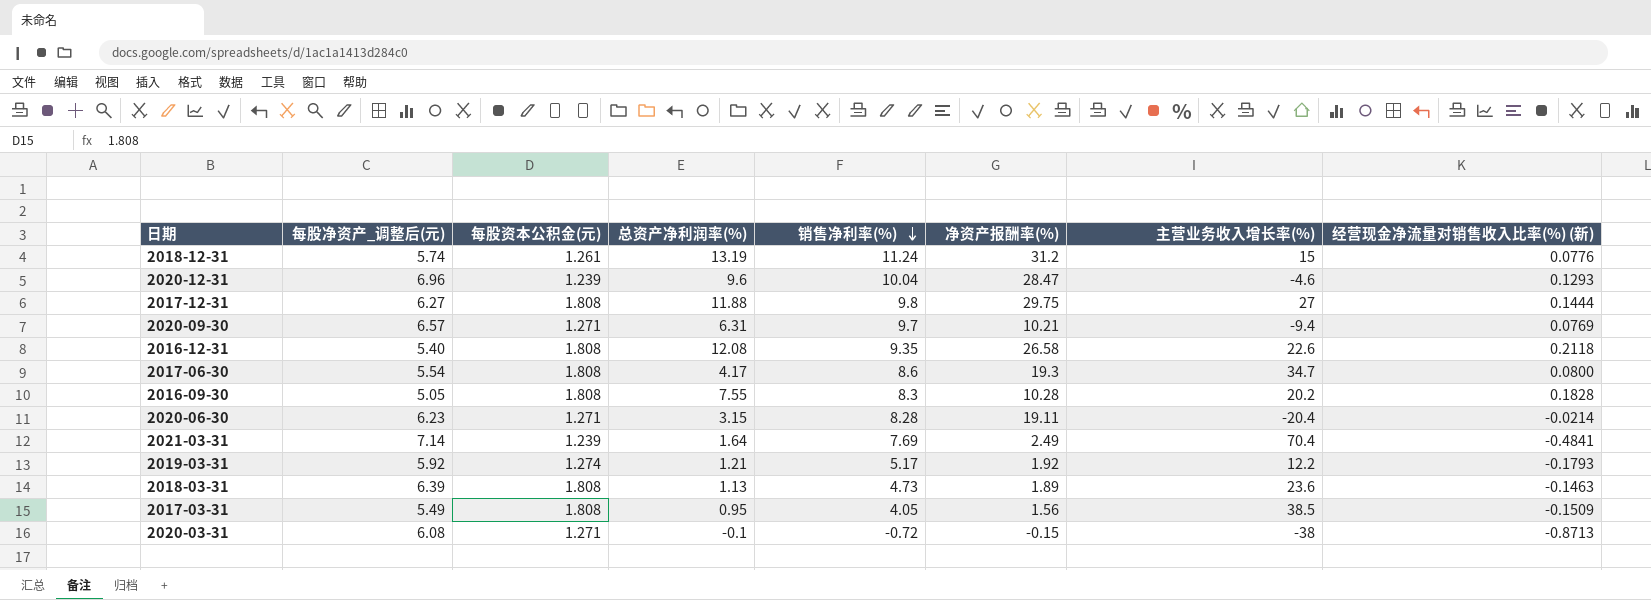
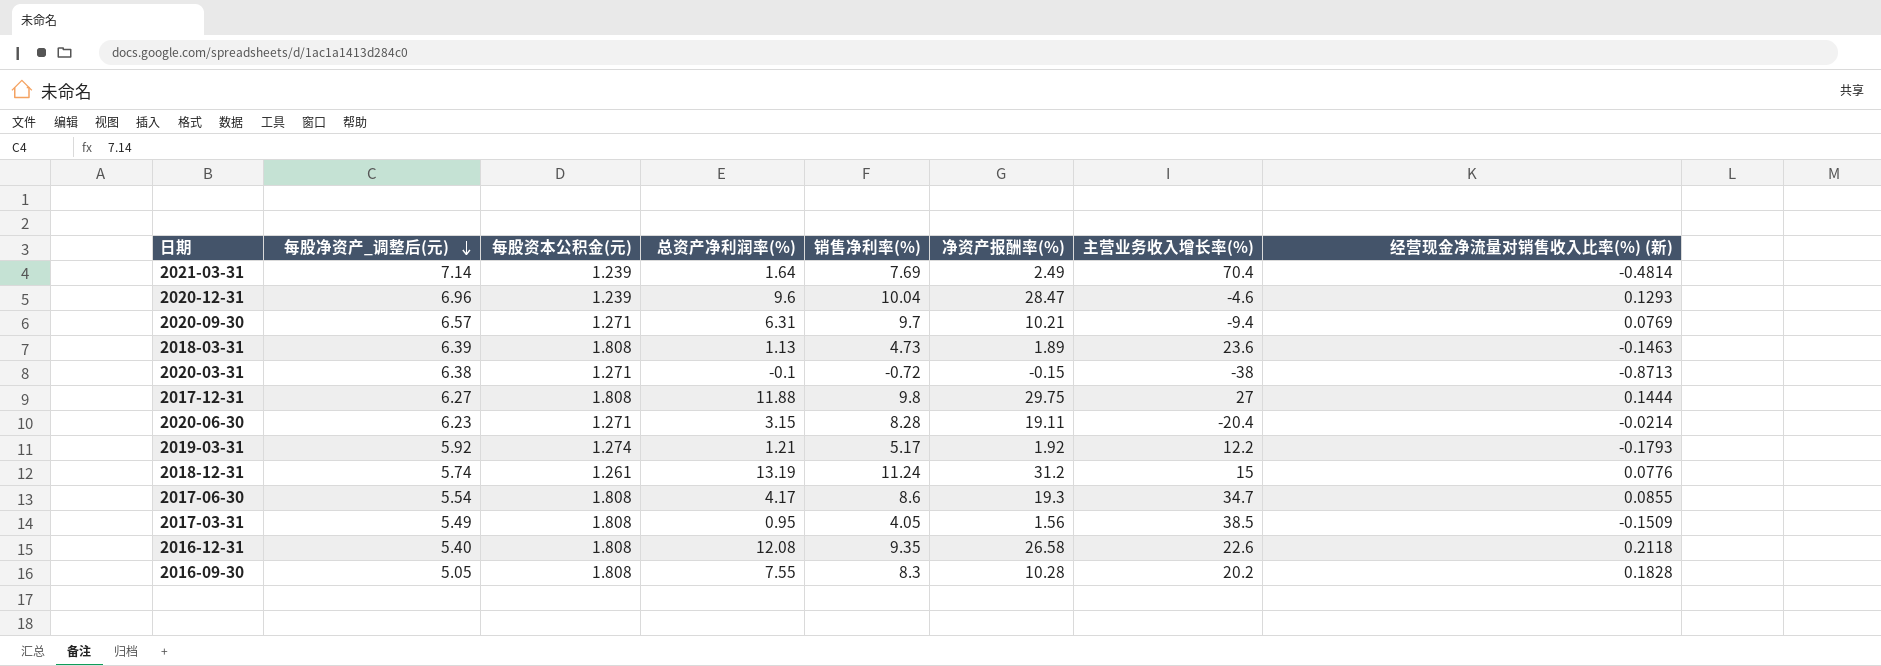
row order: 销售净利率(%) descending -> 每股净资产_调整后(元) descending
2021-03-31 | 经营现金净流量对销售收入比率(%) (新): -0.4841 -> -0.4814
2020-03-31 | 每股净资产_调整后(元): 6.08 -> 6.38
2017-06-30 | 经营现金净流量对销售收入比率(%) (新): 0.0800 -> 0.0855

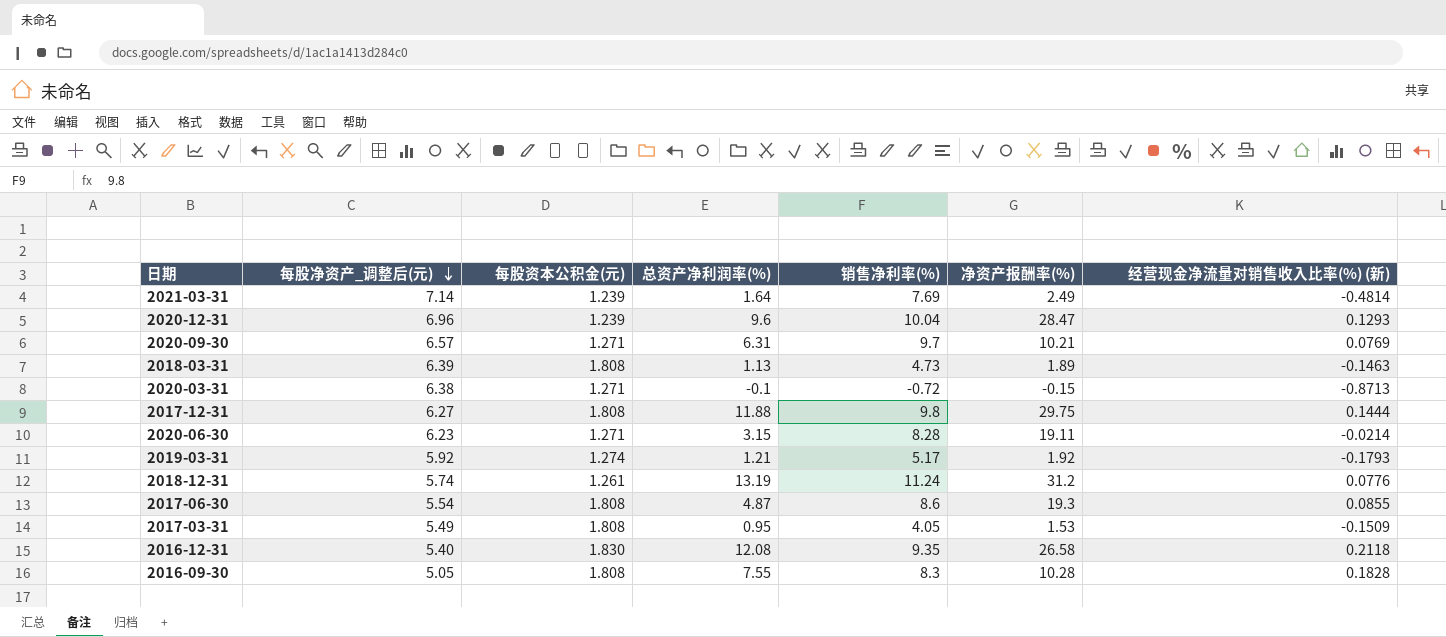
column 主营业务收入增长率(%) | position: 7 -> none
2017-06-30 | 总资产净利润率(%): 4.17 -> 4.87
2017-03-31 | 净资产报酬率(%): 1.56 -> 1.53
2016-12-31 | 每股资本公积金(元): 1.808 -> 1.830

